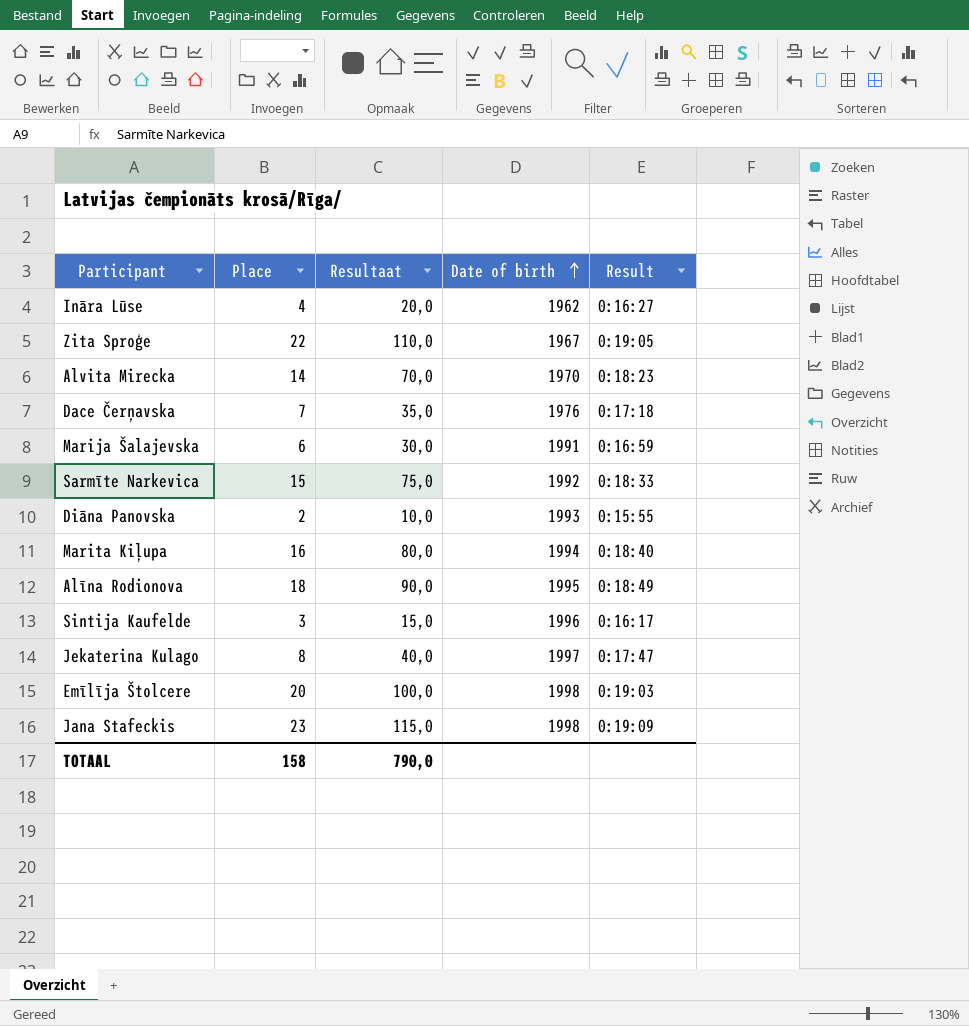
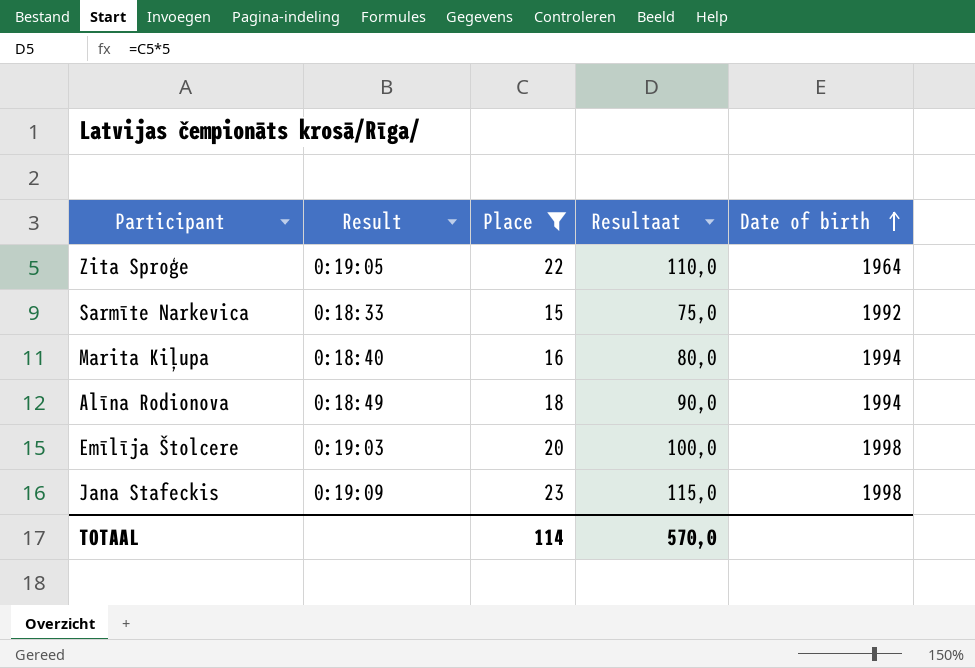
filter: none -> Place >= 15
column Result | position: 5 -> 2
Zita Sproģe | Date of birth: 1967 -> 1964
Alīna Rodionova | Date of birth: 1995 -> 1994
TOTAAL | Place: 158 -> 114
TOTAAL | Resultaat: 790,0 -> 570,0

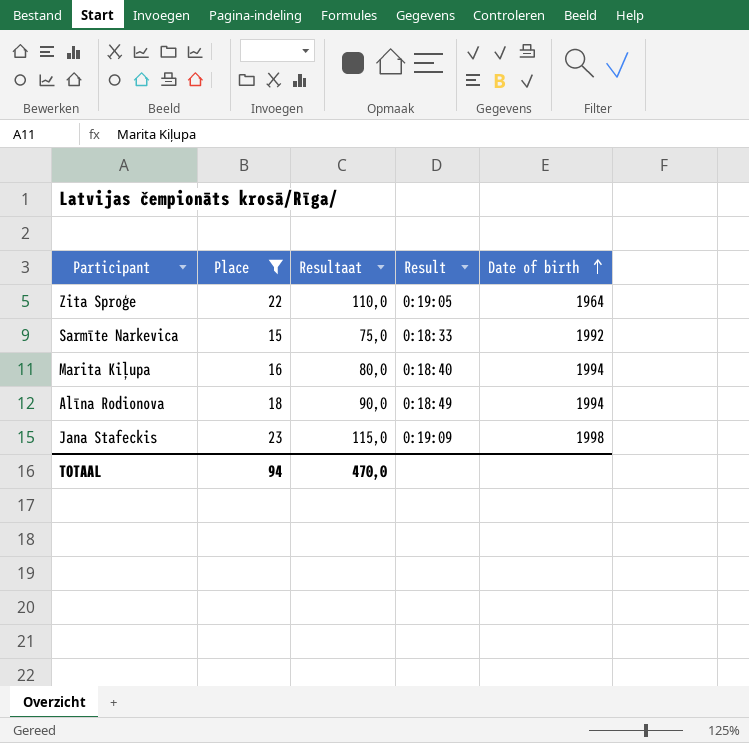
column Result | position: 2 -> 4
row Emīlīja Štolcere: 0:19:03 | 20 | 100,0 | 1998 -> none
TOTAAL | Place: 114 -> 94
TOTAAL | Resultaat: 570,0 -> 470,0

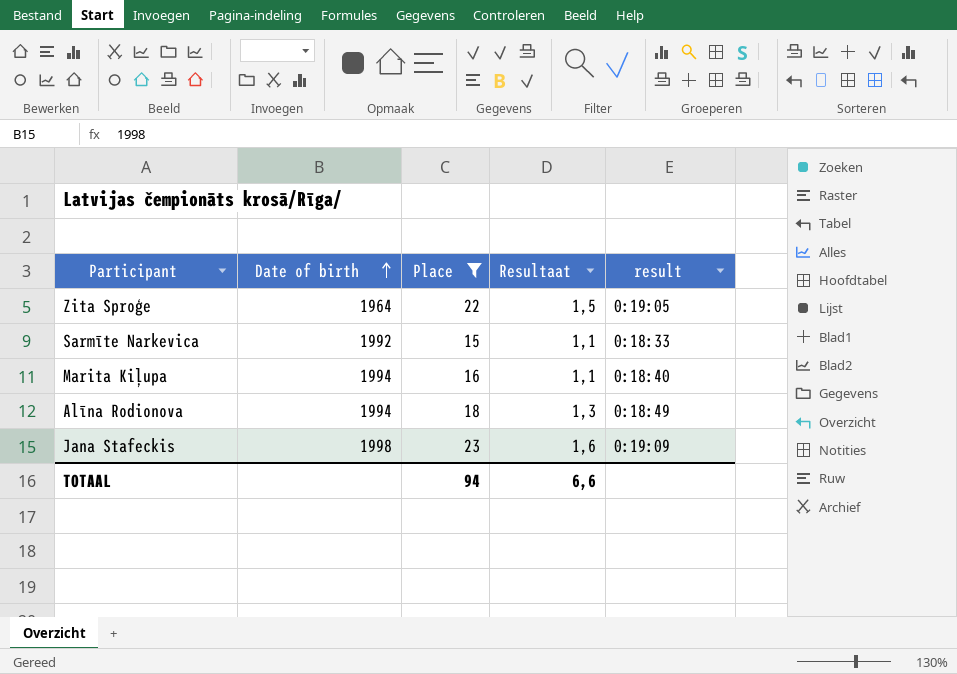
column Date of birth | position: 5 -> 2
column Resultaat | formula: [Place] * 5 -> [Place] * 0,07
column name: Result -> result
TOTAAL | Resultaat: 470,0 -> 6,6

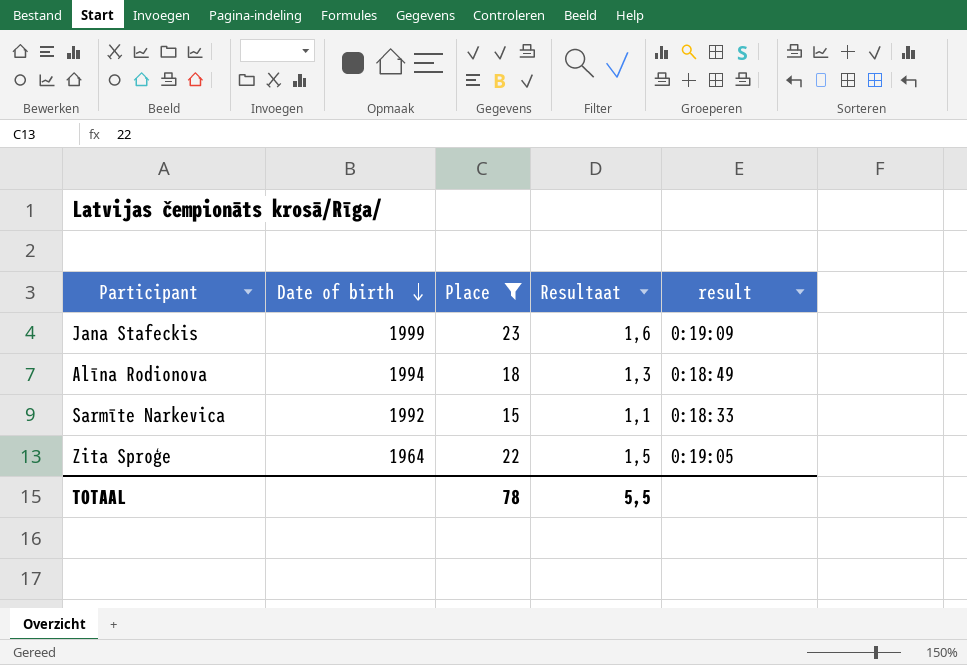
row order: Date of birth ascending -> Date of birth descending
row Marita Kiļupa: 1994 | 16 | 1,1 | 0:18:40 -> none
Jana Stafeckis | Date of birth: 1998 -> 1999
TOTAAL | Place: 94 -> 78
TOTAAL | Resultaat: 6,6 -> 5,5

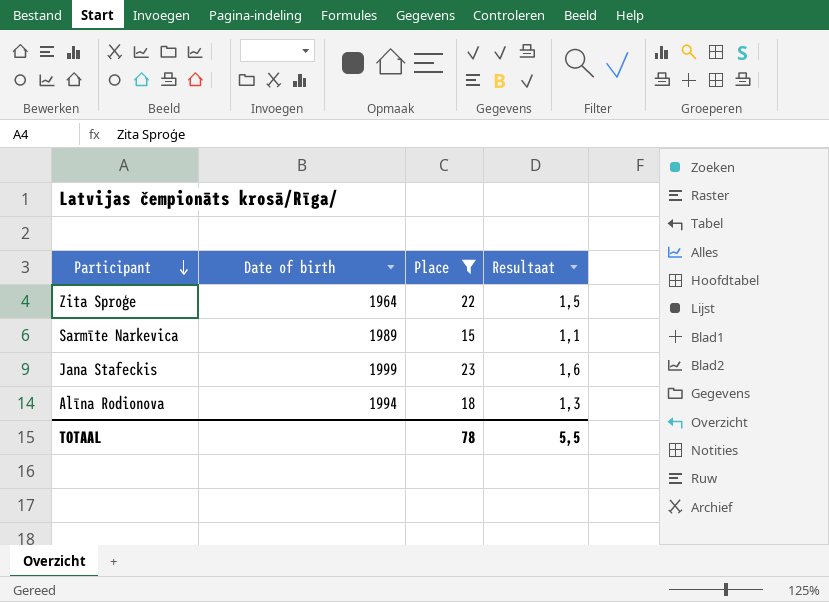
row order: Date of birth descending -> Participant descending
column result | position: 5 -> none
Sarmīte Narkevica | Date of birth: 1992 -> 1989

